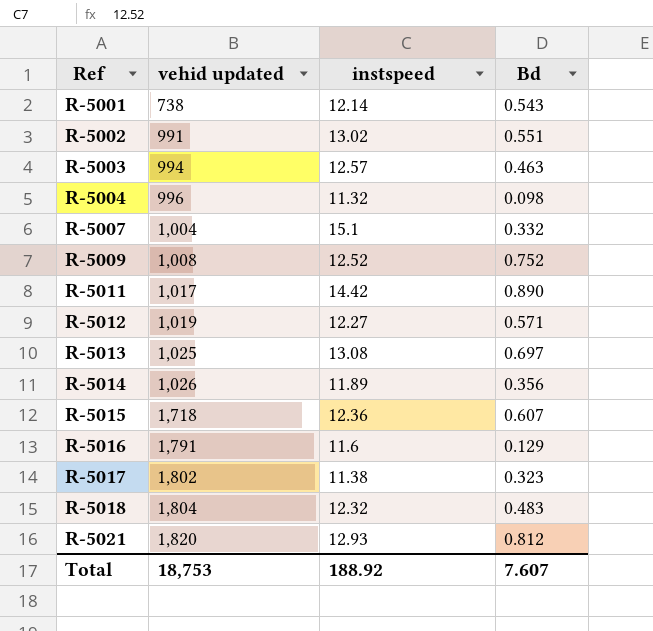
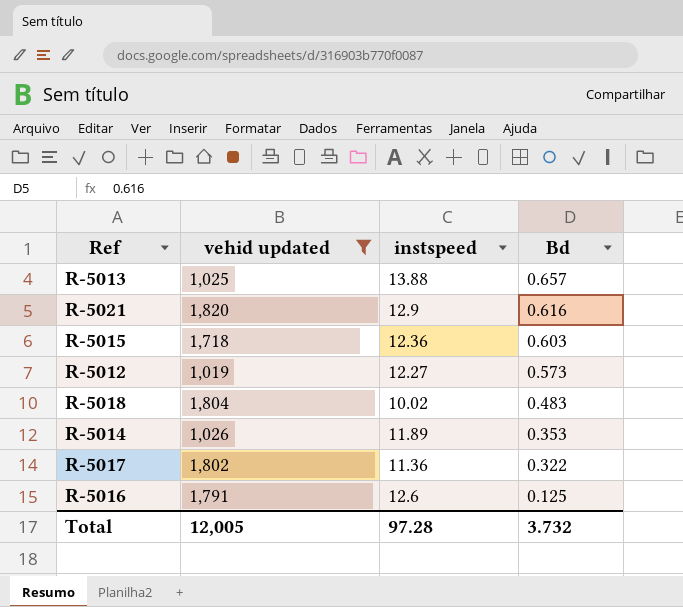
filter: none -> vehid updated >= 1,019
row order: Ref ascending -> Bd descending
R-5013 | instspeed: 13.08 -> 13.88
R-5013 | Bd: 0.697 -> 0.657
R-5021 | instspeed: 12.93 -> 12.9
R-5021 | Bd: 0.812 -> 0.616
R-5015 | Bd: 0.607 -> 0.603
R-5012 | Bd: 0.571 -> 0.573
R-5018 | instspeed: 12.32 -> 10.02
R-5014 | Bd: 0.356 -> 0.353
R-5017 | instspeed: 11.38 -> 11.36
R-5017 | Bd: 0.323 -> 0.322
R-5016 | instspeed: 11.6 -> 12.6
R-5016 | Bd: 0.129 -> 0.125
Total | vehid updated: 18,753 -> 12,005
Total | instspeed: 188.92 -> 97.28
Total | Bd: 7.607 -> 3.732

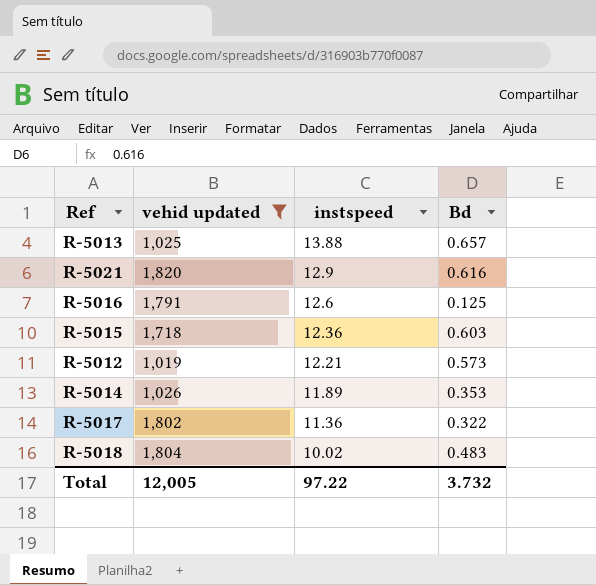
row order: Bd descending -> instspeed descending
R-5012 | instspeed: 12.27 -> 12.21
Total | instspeed: 97.28 -> 97.22

